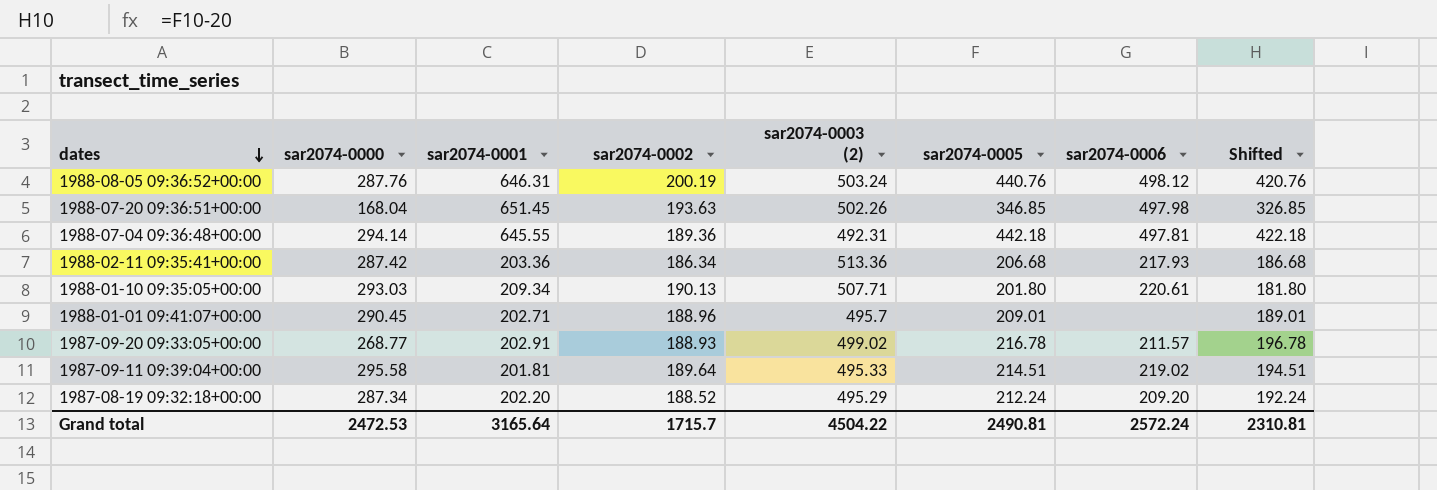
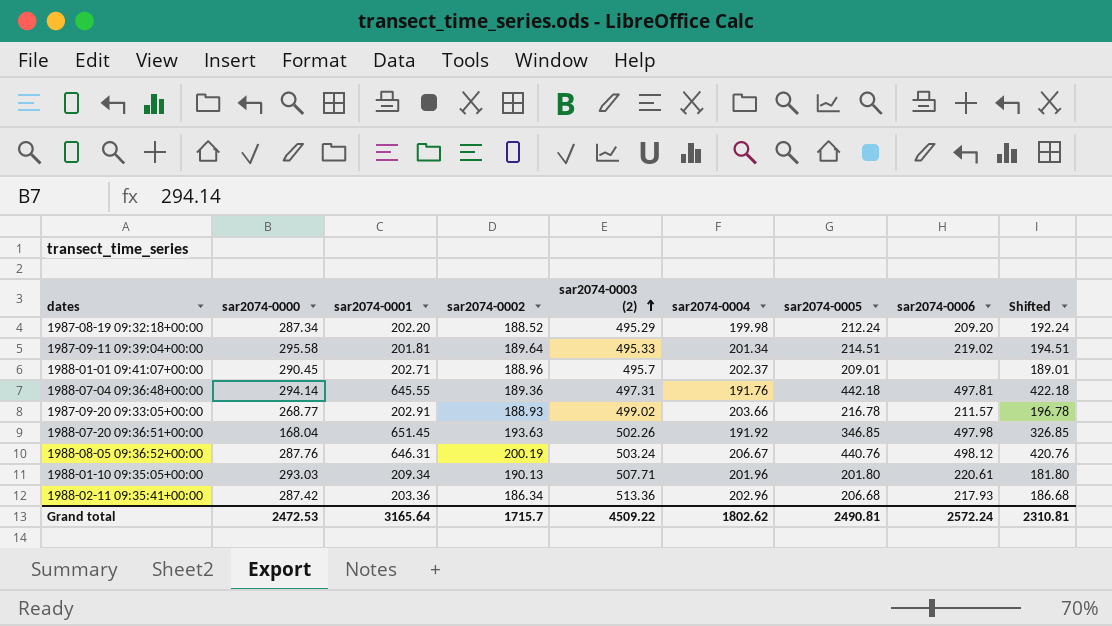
row order: dates descending -> sar2074-0003 (2) ascending
column sar2074-0004 | position: none -> 6
1988-07-04 09:36:48+00:00 | sar2074-0003 (2): 492.31 -> 497.31
Grand total | sar2074-0003 (2): 4504.22 -> 4509.22

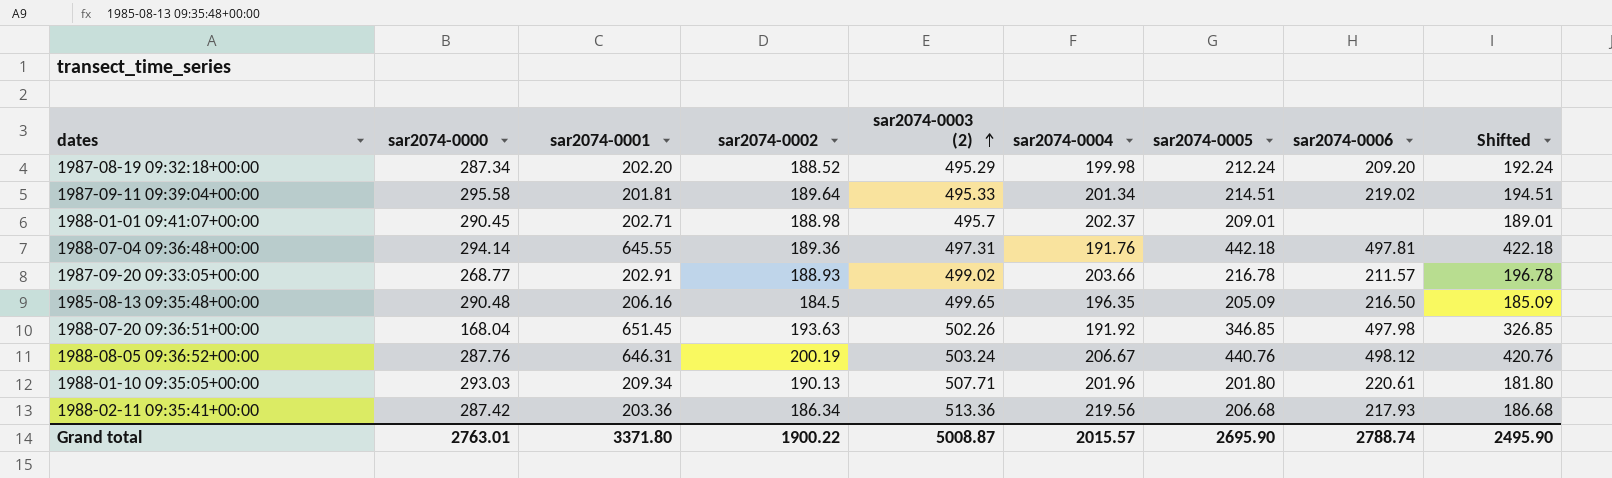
1988-01-01 09:41:07+00:00 | sar2074-0002: 188.96 -> 188.98
row 1985-08-13 09:35:48+00:00: none -> 290.48 | 206.16 | 184.5 | 499.65 | 196.35 | 205.09 | 216.50 | 185.09
1988-02-11 09:35:41+00:00 | sar2074-0004: 202.96 -> 219.56
Grand total | sar2074-0000: 2472.53 -> 2763.01
Grand total | sar2074-0001: 3165.64 -> 3371.80
Grand total | sar2074-0002: 1715.7 -> 1900.22
Grand total | sar2074-0003 (2): 4509.22 -> 5008.87
Grand total | sar2074-0004: 1802.62 -> 2015.57
Grand total | sar2074-0005: 2490.81 -> 2695.90
Grand total | sar2074-0006: 2572.24 -> 2788.74
Grand total | Shifted: 2310.81 -> 2495.90

